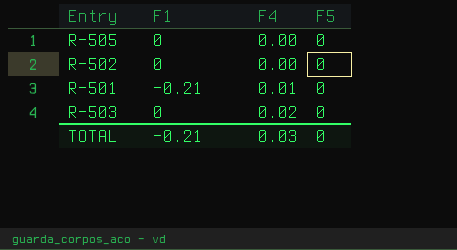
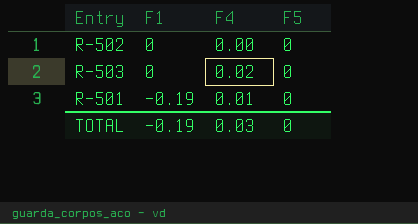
row order: F4 ascending -> F1 descending
row R-505: 0 | 0.00 | 0 -> none
R-501 | F1: -0.21 -> -0.19
TOTAL | F1: -0.21 -> -0.19

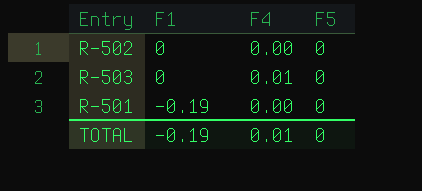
R-503 | F4: 0.02 -> 0.01
R-501 | F4: 0.01 -> 0.00
TOTAL | F4: 0.03 -> 0.01

